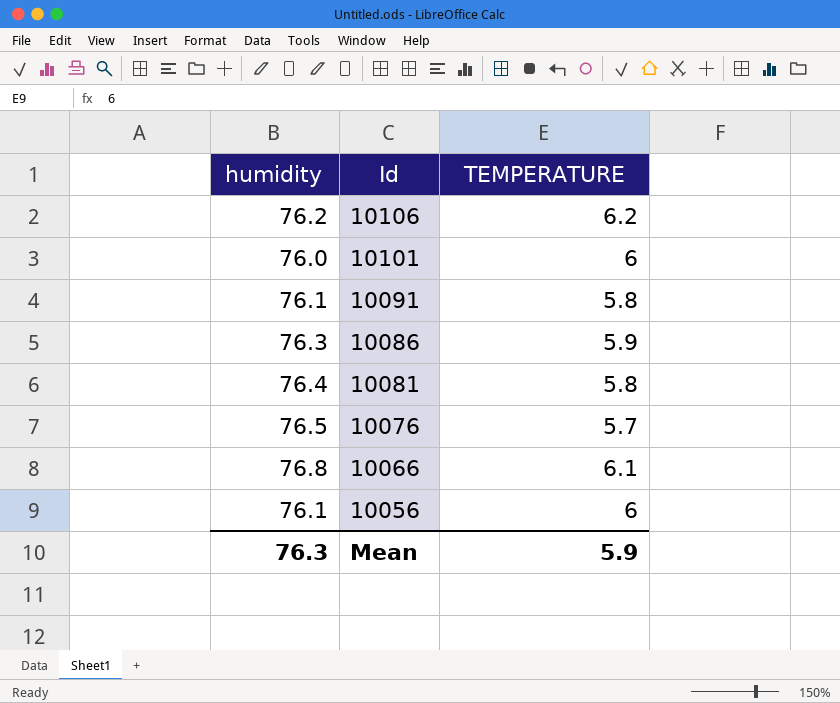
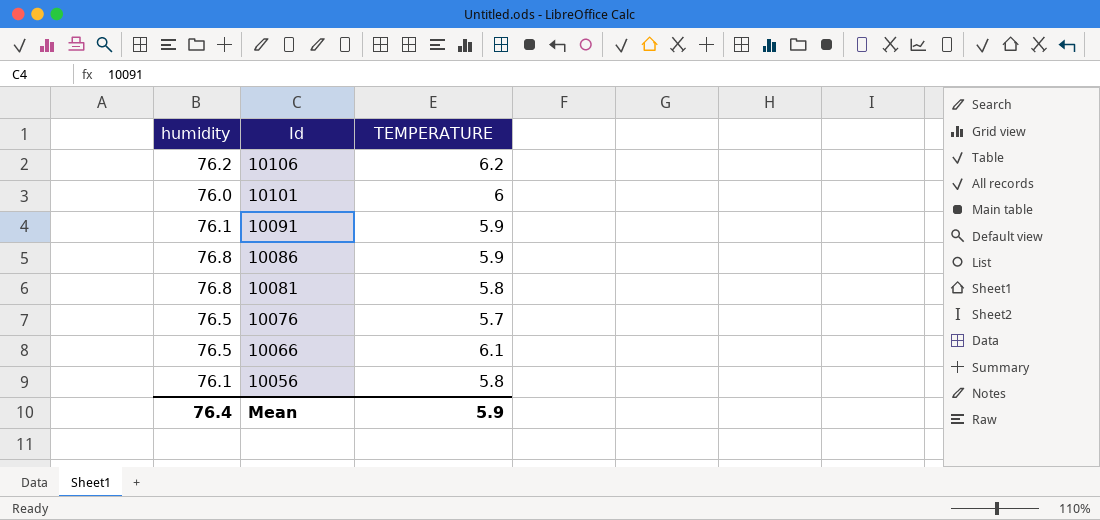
10091 | TEMPERATURE: 5.8 -> 5.9
10086 | humidity: 76.3 -> 76.8
10081 | humidity: 76.4 -> 76.8
10066 | humidity: 76.8 -> 76.5
10056 | TEMPERATURE: 6 -> 5.8
Mean | humidity: 76.3 -> 76.4

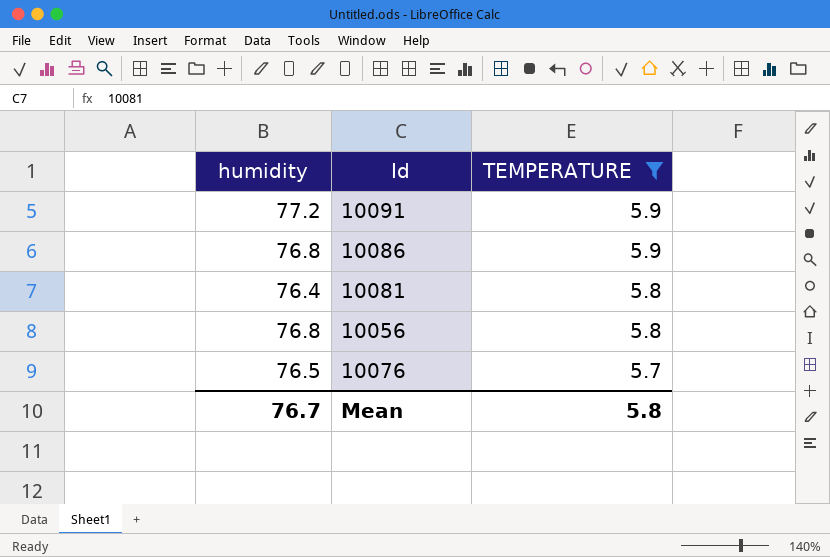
filter: none -> TEMPERATURE <= 5.9
row order: Id descending -> TEMPERATURE descending
10091 | humidity: 76.1 -> 77.2
10081 | humidity: 76.8 -> 76.4
10056 | humidity: 76.1 -> 76.8
Mean | humidity: 76.4 -> 76.7
Mean | TEMPERATURE: 5.9 -> 5.8

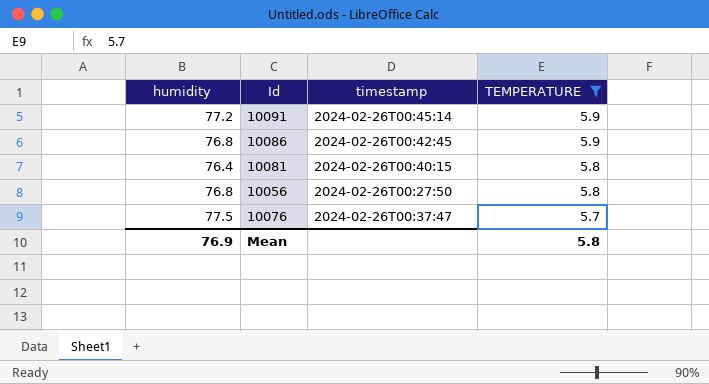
column timestamp | position: none -> 3
10076 | humidity: 76.5 -> 77.5
Mean | humidity: 76.7 -> 76.9

